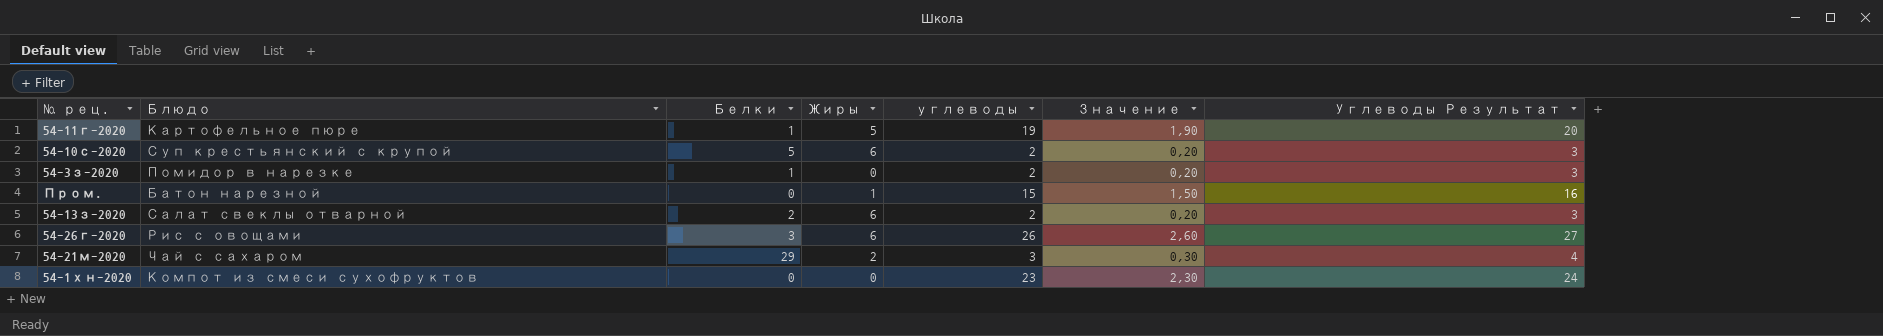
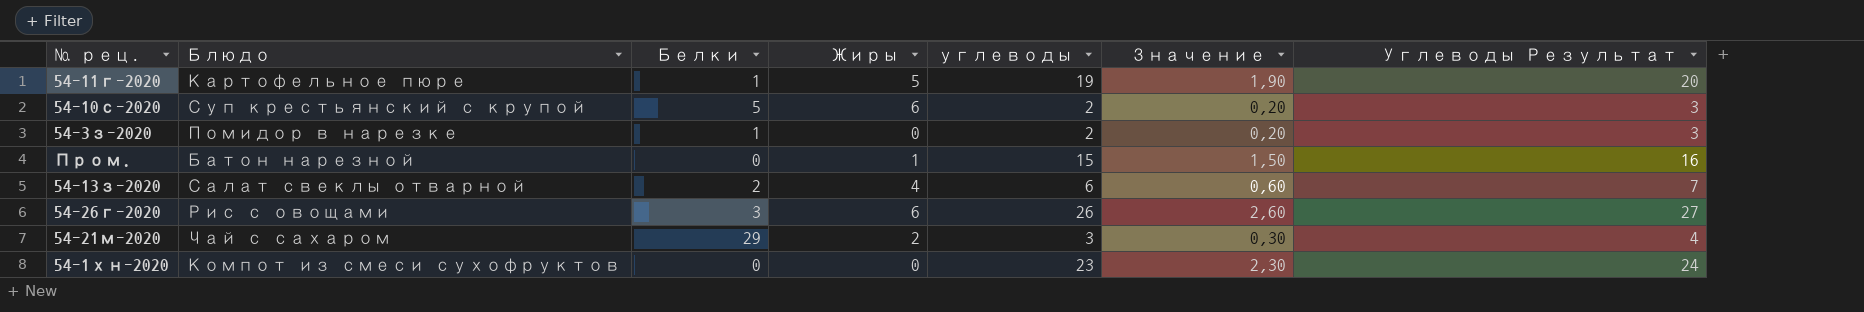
54-13з-2020 | Жиры: 6 -> 4
54-13з-2020 | углеводы: 2 -> 6
54-13з-2020 | Значение: 0,20 -> 0,60
54-13з-2020 | Углеводы Результат: 3 -> 7

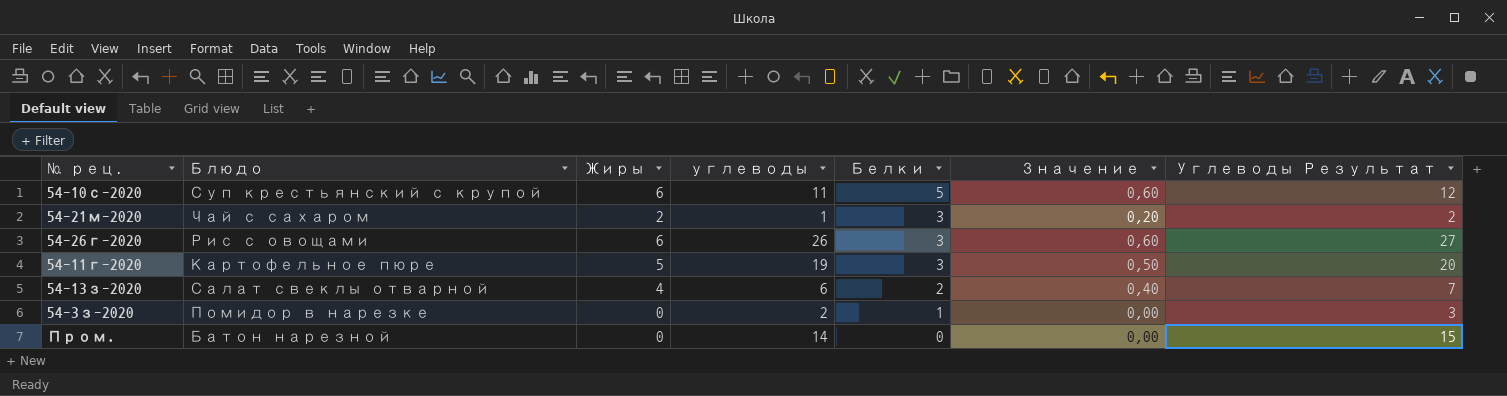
row order: none -> Белки descending
column Белки | position: 3 -> 5
column Значение | formula: [углеводы] * 0,1 -> [Жиры] * 0,1
row 54-1хн-2020: Компот из смеси сухофруктов | 0 | 0 | 23 | 2,30 | 24 -> none
54-10с-2020 | углеводы: 2 -> 11
54-10с-2020 | Углеводы Результат: 3 -> 12
54-21м-2020 | углеводы: 3 -> 1
54-21м-2020 | Белки: 29 -> 3
54-21м-2020 | Углеводы Результат: 4 -> 2
54-11г-2020 | Белки: 1 -> 3
Пром. | Жиры: 1 -> 0
Пром. | углеводы: 15 -> 14
Пром. | Углеводы Результат: 16 -> 15

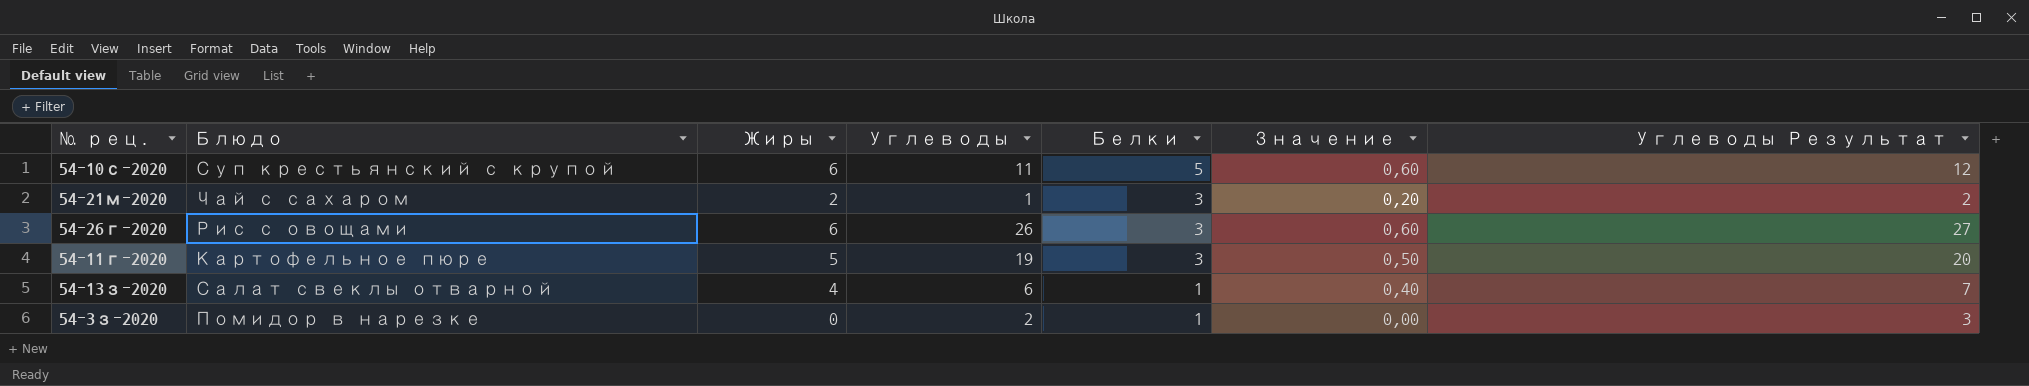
column name: углеводы -> Углеводы
row Пром.: Батон нарезной | 0 | 14 | 0 | 0,00 | 15 -> none
54-13з-2020 | Белки: 2 -> 1

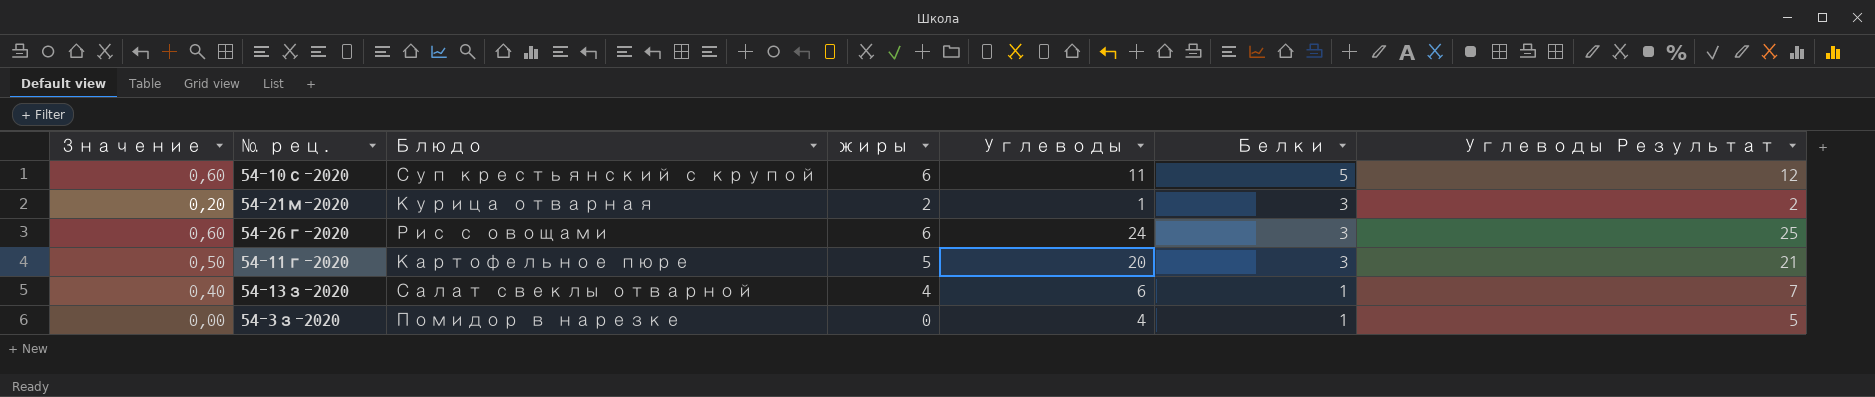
column Значение | position: 6 -> 1
column name: Жиры -> жиры
54-21м-2020 | Блюдо: Чай с сахаром -> Курица отварная
54-26г-2020 | Углеводы: 26 -> 24
54-26г-2020 | Углеводы Результат: 27 -> 25
54-11г-2020 | Углеводы: 19 -> 20
54-11г-2020 | Углеводы Результат: 20 -> 21
54-3з-2020 | Углеводы: 2 -> 4
54-3з-2020 | Углеводы Результат: 3 -> 5

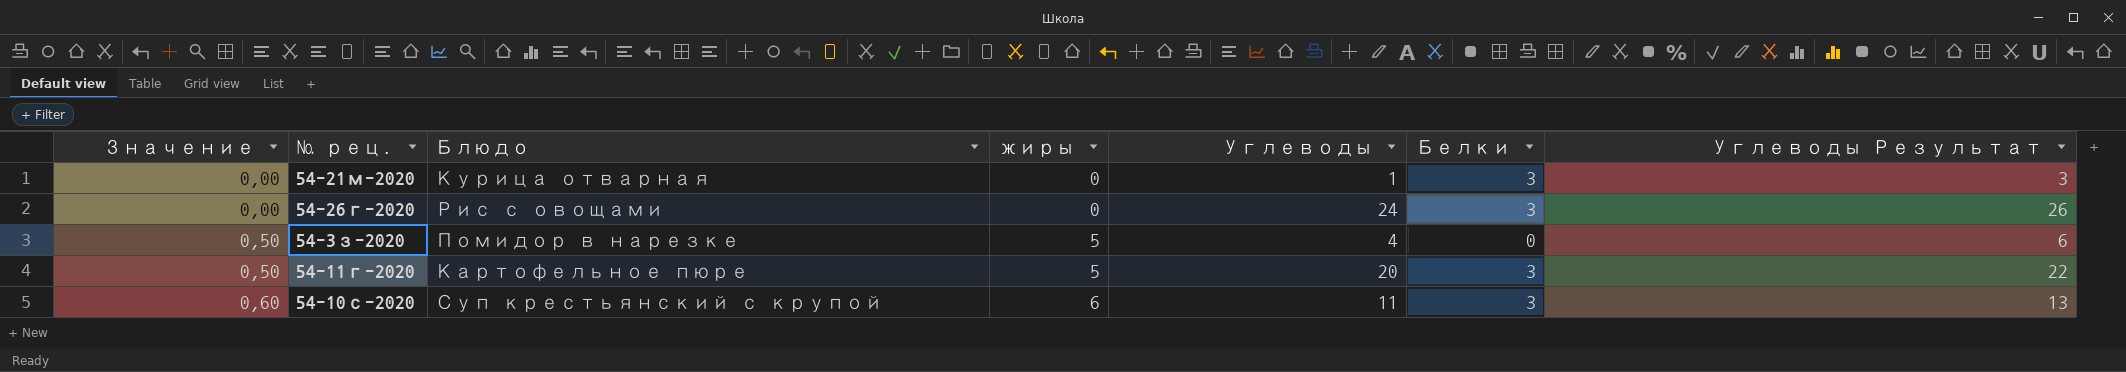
row order: Белки descending -> Значение ascending
column Углеводы Результат | formula: [Углеводы] + 1 -> [Углеводы] + 2
row 54-13з-2020: 0,40 | Салат свеклы отварной | 4 | 6 | 1 | 7 -> none
54-21м-2020 | Значение: 0,20 -> 0,00
54-21м-2020 | жиры: 2 -> 0
54-26г-2020 | Значение: 0,60 -> 0,00
54-26г-2020 | жиры: 6 -> 0
54-3з-2020 | Значение: 0,00 -> 0,50
54-3з-2020 | жиры: 0 -> 5
54-3з-2020 | Белки: 1 -> 0
54-10с-2020 | Белки: 5 -> 3

